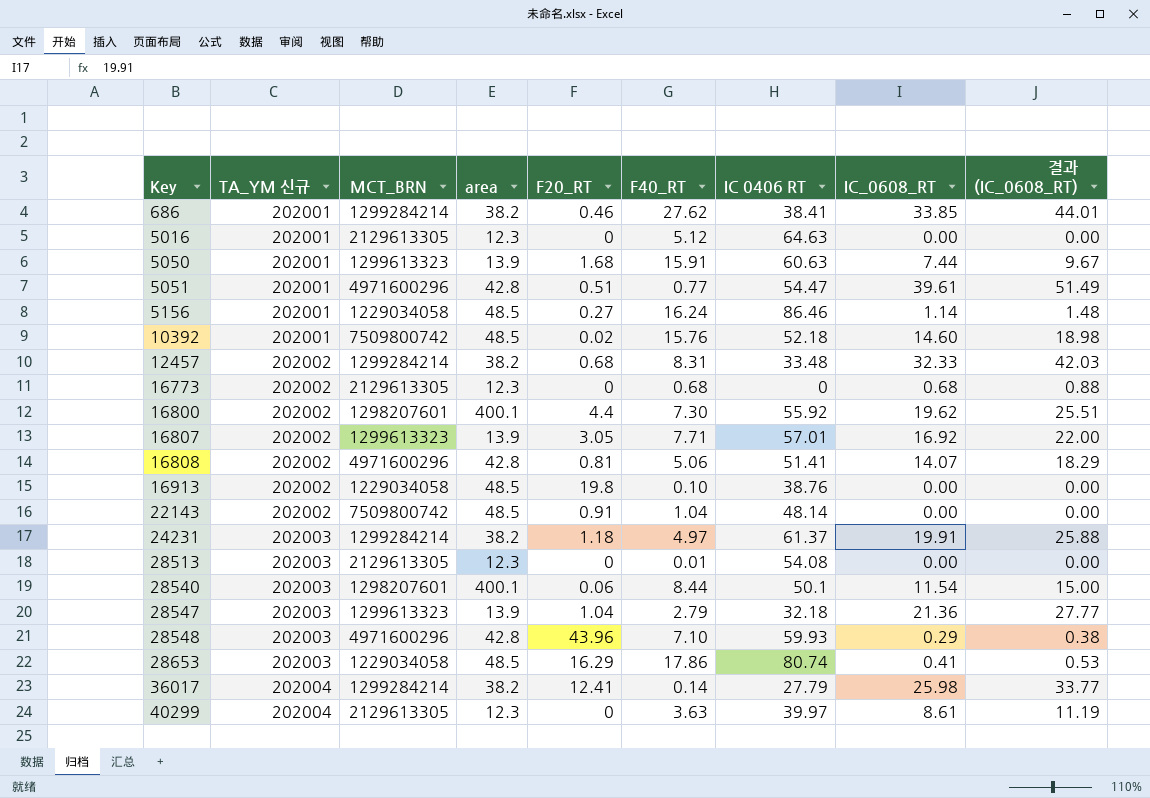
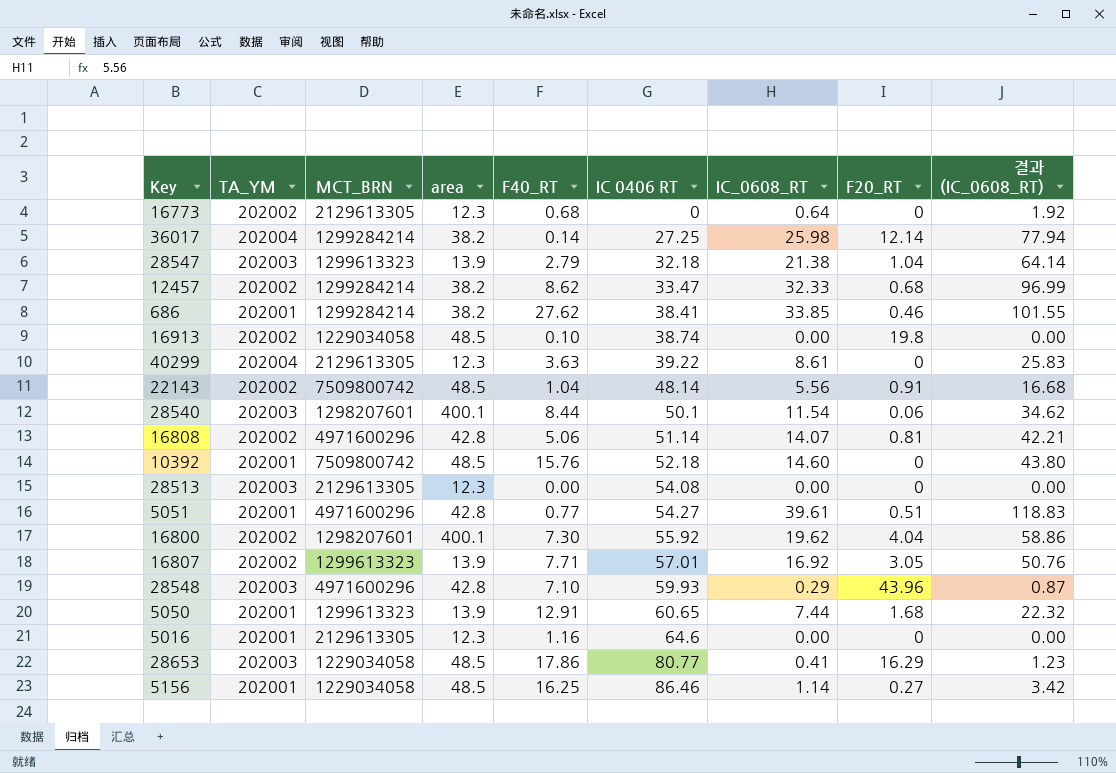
row order: Key ascending -> IC 0406 RT ascending
column name: TA_YM 신규 -> TA_YM
column F20_RT | position: 5 -> 8
column 결과 (IC_0608_RT) | formula: [IC_0608_RT] * 1.3 -> [IC_0608_RT] * 3
row 24231: 202003 | 1299284214 | 38.2 | 1.18 | 4.97 | 61.37 | 19.91 | 25.88 -> none
16773 | IC_0608_RT: 0.68 -> 0.64
36017 | IC 0406 RT: 27.79 -> 27.25
36017 | F20_RT: 12.41 -> 12.14
28547 | IC_0608_RT: 21.36 -> 21.38
12457 | F40_RT: 8.31 -> 8.62
12457 | IC 0406 RT: 33.48 -> 33.47
16913 | IC 0406 RT: 38.76 -> 38.74
40299 | IC 0406 RT: 39.97 -> 39.22
22143 | IC_0608_RT: 0.00 -> 5.56
16808 | IC 0406 RT: 51.41 -> 51.14
10392 | F20_RT: 0.02 -> 0
28513 | F40_RT: 0.01 -> 0.00
5051 | IC 0406 RT: 54.47 -> 54.27
16800 | F20_RT: 4.4 -> 4.04
5050 | F40_RT: 15.91 -> 12.91
5050 | IC 0406 RT: 60.63 -> 60.65
5016 | F40_RT: 5.12 -> 1.16
5016 | IC 0406 RT: 64.63 -> 64.6
28653 | IC 0406 RT: 80.74 -> 80.77
5156 | F40_RT: 16.24 -> 16.25

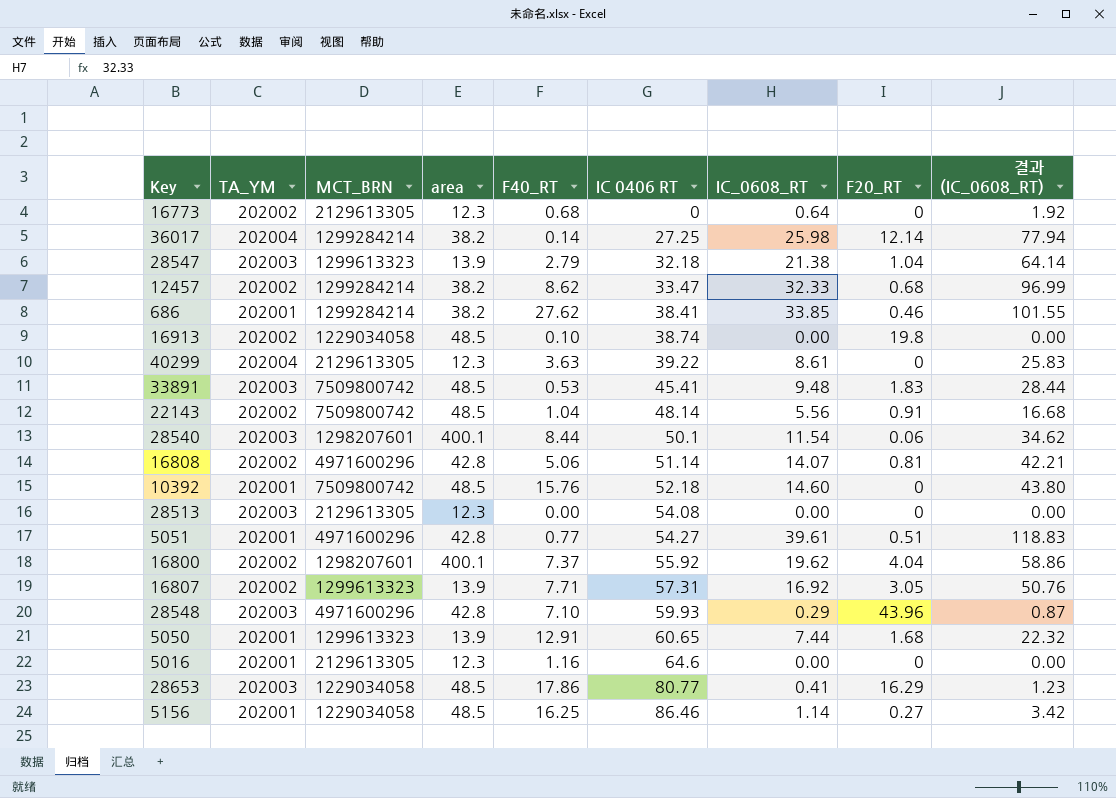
row 33891: none -> 202003 | 7509800742 | 48.5 | 0.53 | 45.41 | 9.48 | 1.83 | 28.44
16800 | F40_RT: 7.30 -> 7.37
16807 | IC 0406 RT: 57.01 -> 57.31

